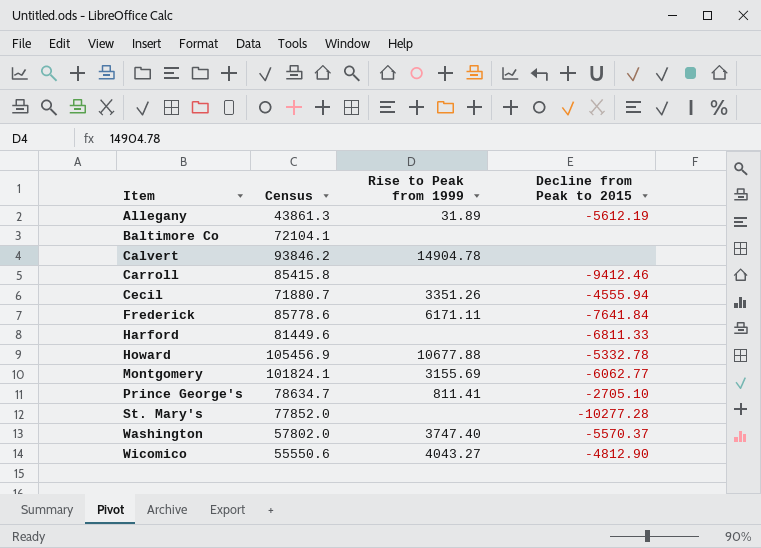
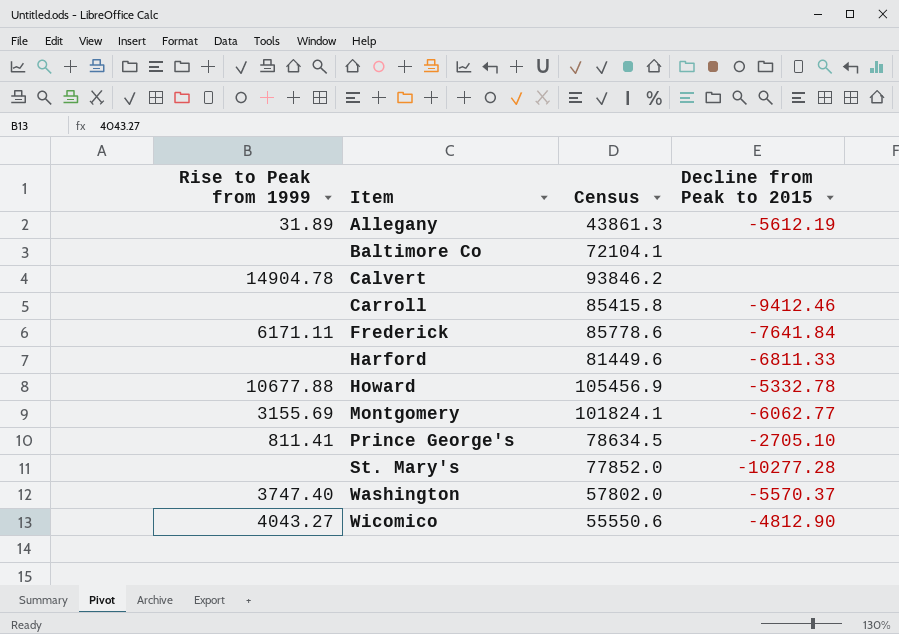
column Rise to Peak from 1999 | position: 3 -> 1
row Cecil: 71880.7 | 3351.26 | -4555.94 -> none
Prince George's | Census: 78634.7 -> 78634.5

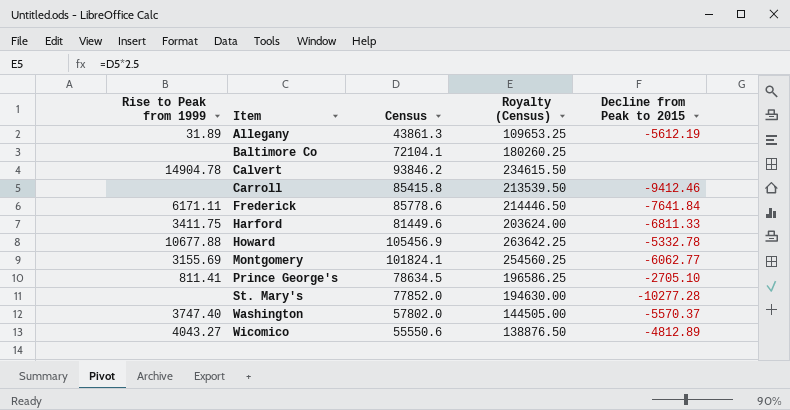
column Royalty (Census) | formula: none -> [Census] * 2.5
Harford | Rise to Peak from 1999: none -> 3411.75
Wicomico | Decline from Peak to 2015: -4812.90 -> -4812.89

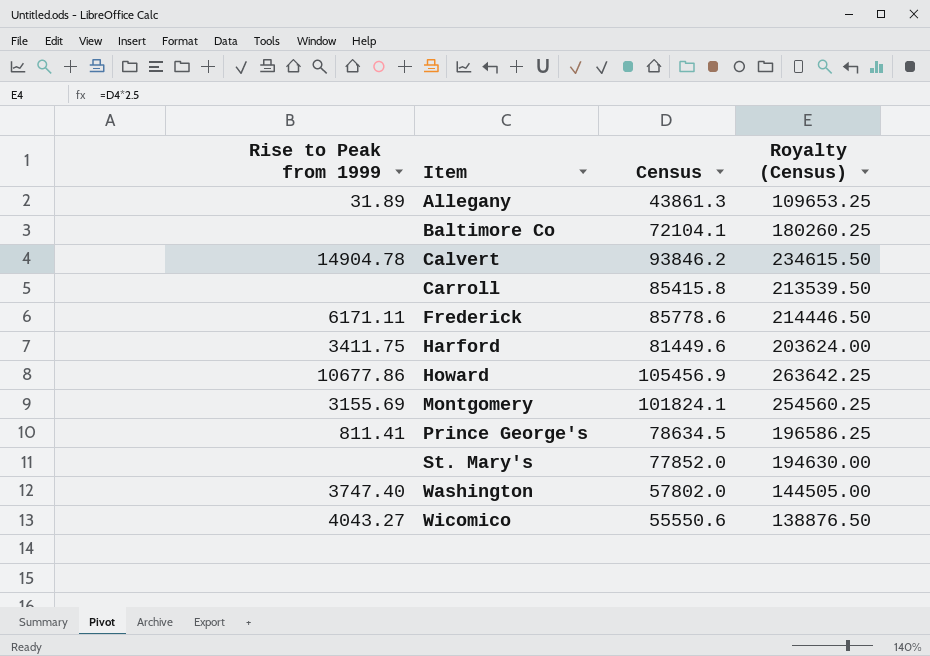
column Decline from Peak to 2015 | position: 5 -> none
Howard | Rise to Peak from 1999: 10677.88 -> 10677.86

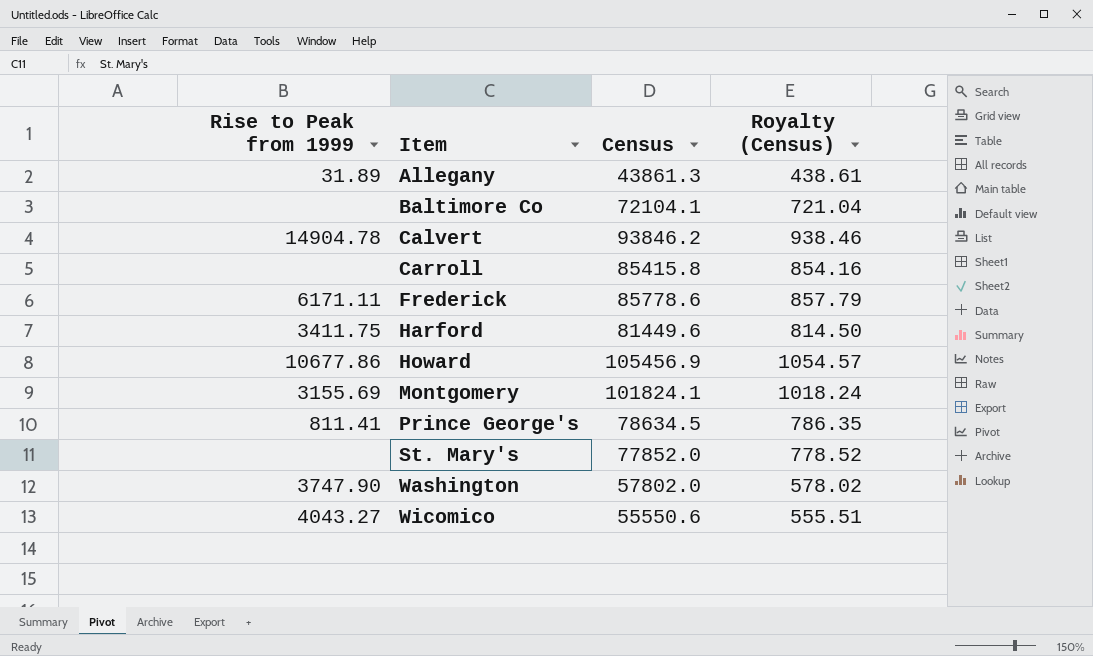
column Royalty (Census) | formula: [Census] * 2.5 -> [Census] * 0.01
Washington | Rise to Peak from 1999: 3747.40 -> 3747.90

